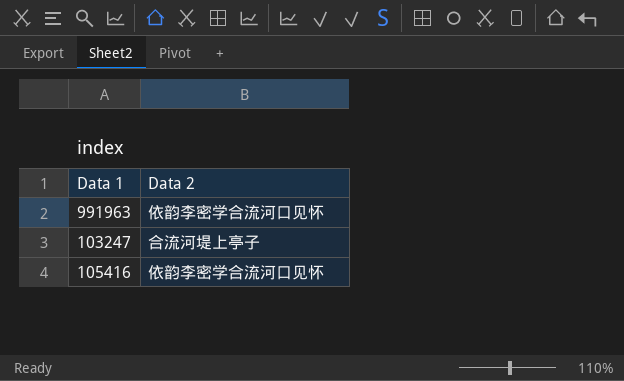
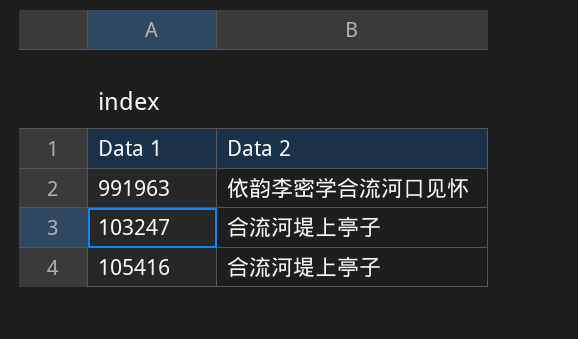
105416 | Data 2: 依韵李密学合流河口见怀 -> 合流河堤上亭子

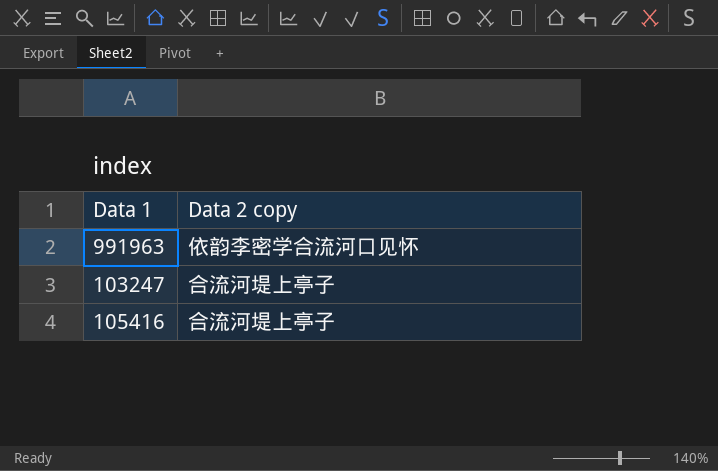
column name: Data 2 -> Data 2 copy

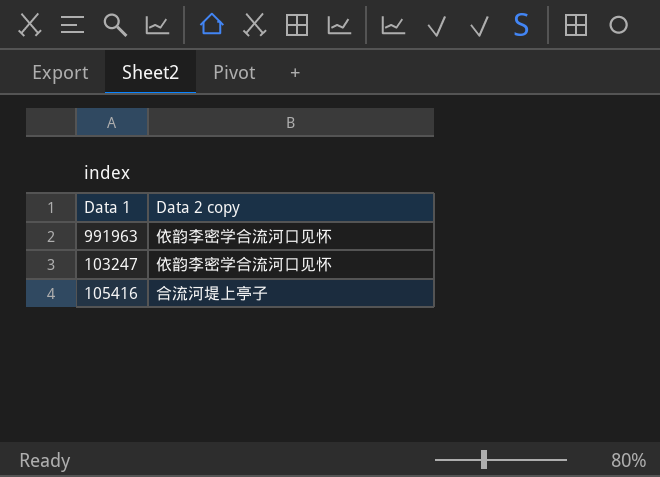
103247 | Data 2 copy: 合流河堤上亭子 -> 依韵李密学合流河口见怀

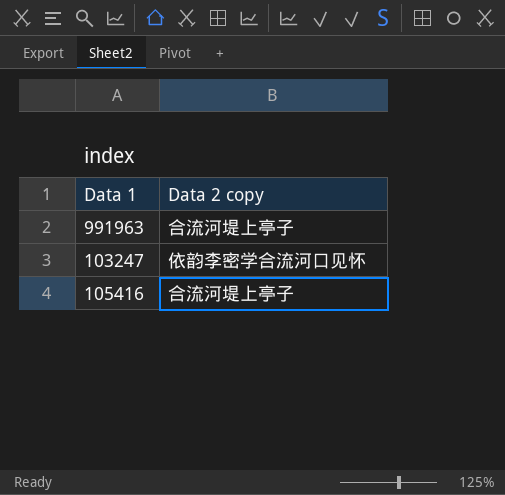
991963 | Data 2 copy: 依韵李密学合流河口见怀 -> 合流河堤上亭子

